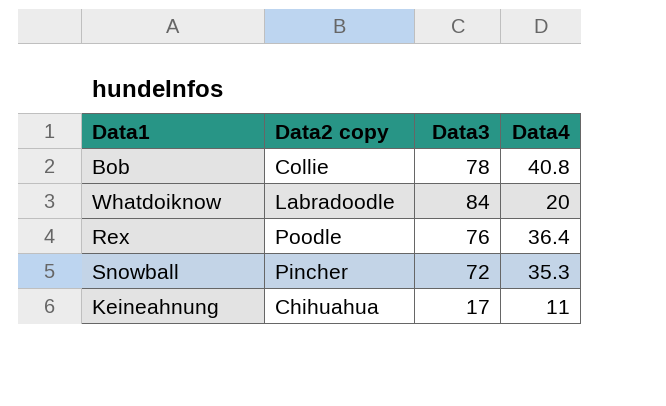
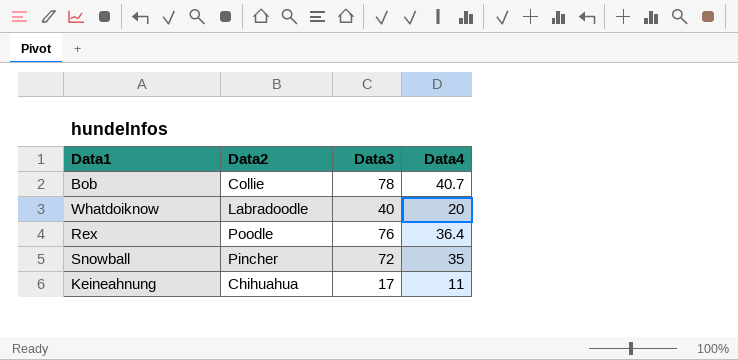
column name: Data2 copy -> Data2
Bob | Data4: 40.8 -> 40.7
Whatdoiknow | Data3: 84 -> 40
Snowball | Data4: 35.3 -> 35

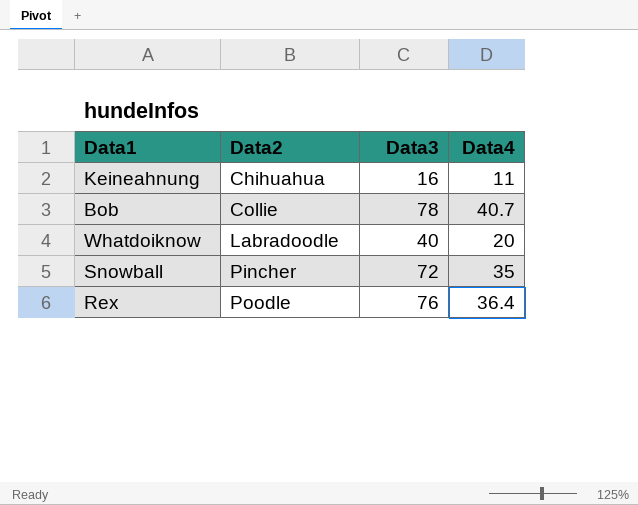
row order: none -> Data2 ascending
Keineahnung | Data3: 17 -> 16

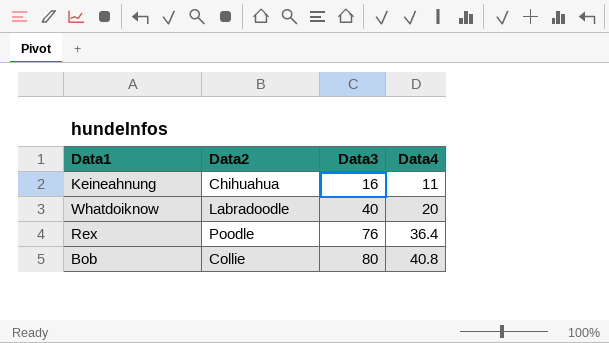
row order: Data2 ascending -> Data3 ascending
row Snowball: Pincher | 72 | 35 -> none
Bob | Data3: 78 -> 80
Bob | Data4: 40.7 -> 40.8

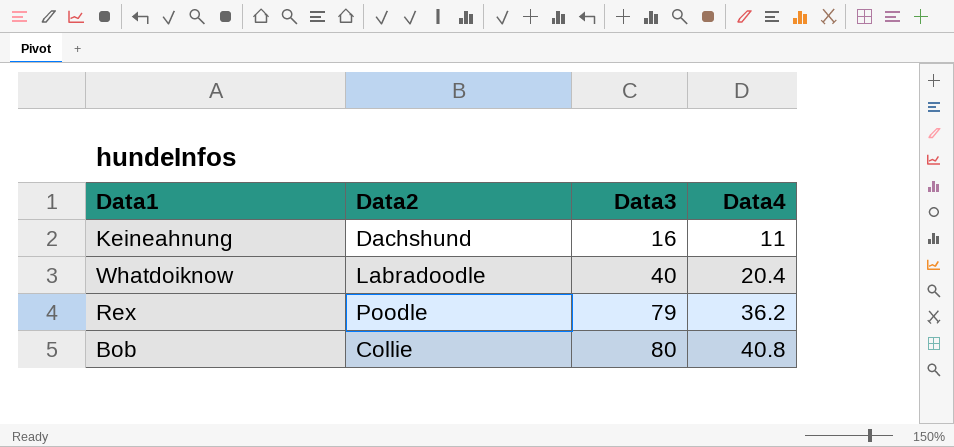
Keineahnung | Data2: Chihuahua -> Dachshund
Whatdoiknow | Data4: 20 -> 20.4
Rex | Data3: 76 -> 79
Rex | Data4: 36.4 -> 36.2

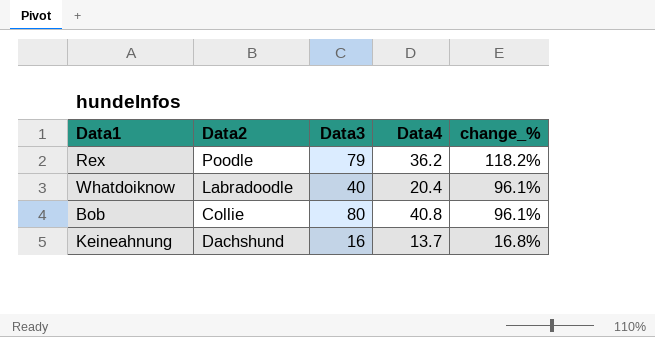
row order: Data3 ascending -> change_% descending
column change_% | formula: none -> ([Data3] - [Data4]) / [Data4]
Keineahnung | Data4: 11 -> 13.7

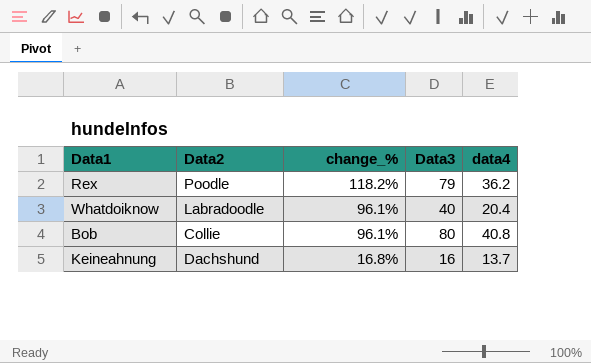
column change_% | position: 5 -> 3
column name: Data4 -> data4

